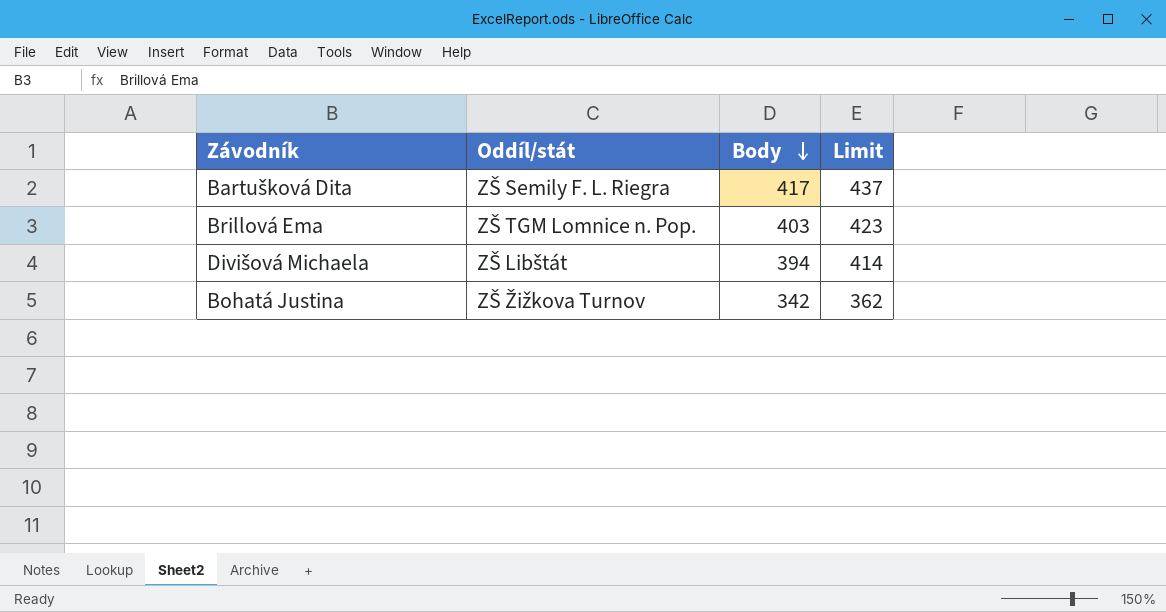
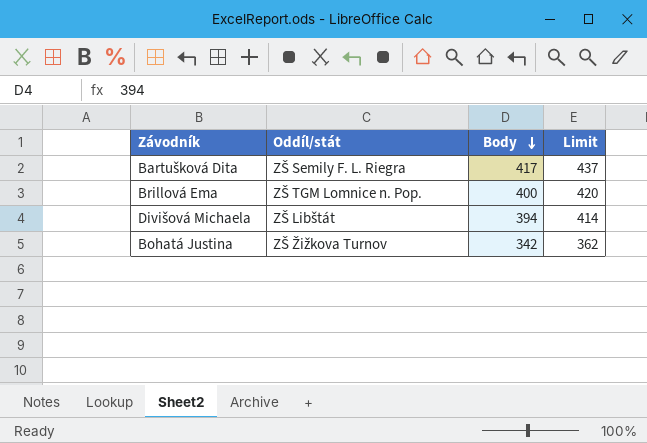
Brillová Ema | Body: 403 -> 400
Brillová Ema | Limit: 423 -> 420

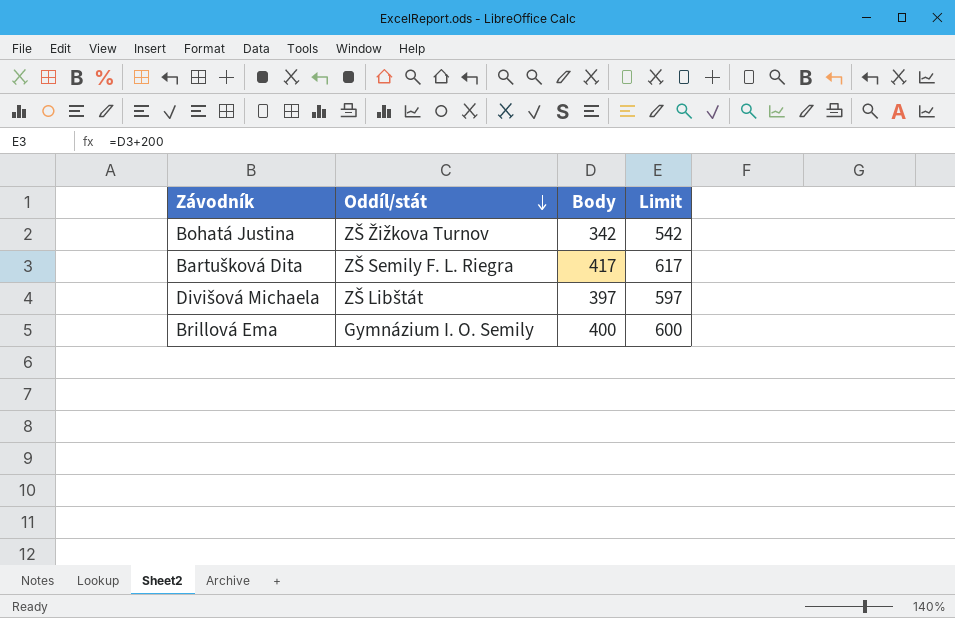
row order: Body descending -> Oddíl/stát descending
column Limit | formula: [Body] + 20 -> [Body] + 200
Divišová Michaela | Body: 394 -> 397
Brillová Ema | Oddíl/stát: ZŠ TGM Lomnice n. Pop. -> Gymnázium I. O. Semily

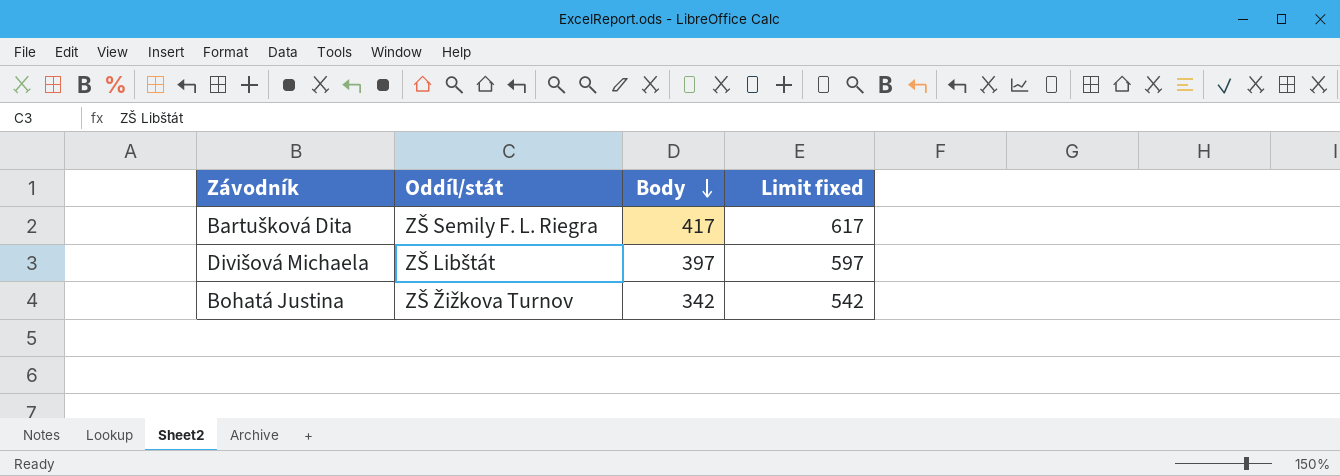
row order: Oddíl/stát descending -> Body descending
column name: Limit -> Limit fixed
row Brillová Ema: Gymnázium I. O. Semily | 400 | 600 -> none

